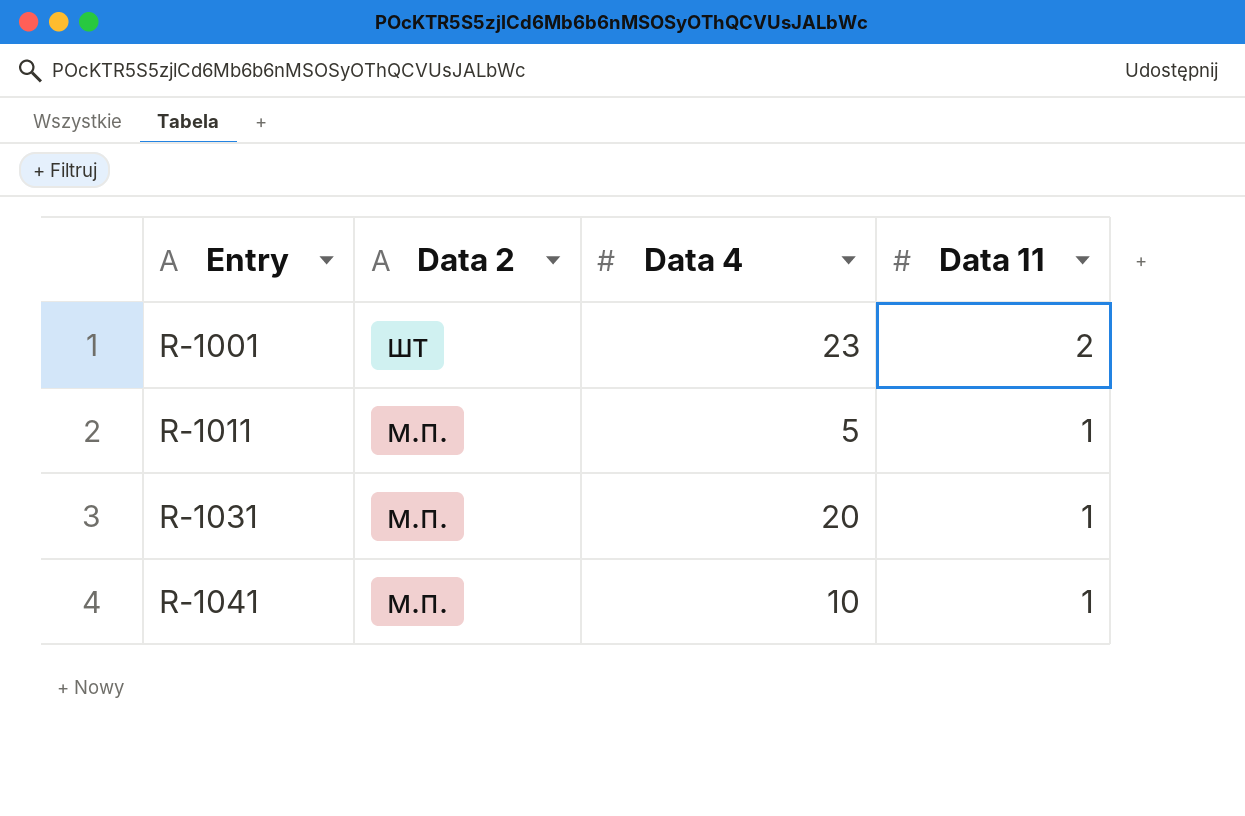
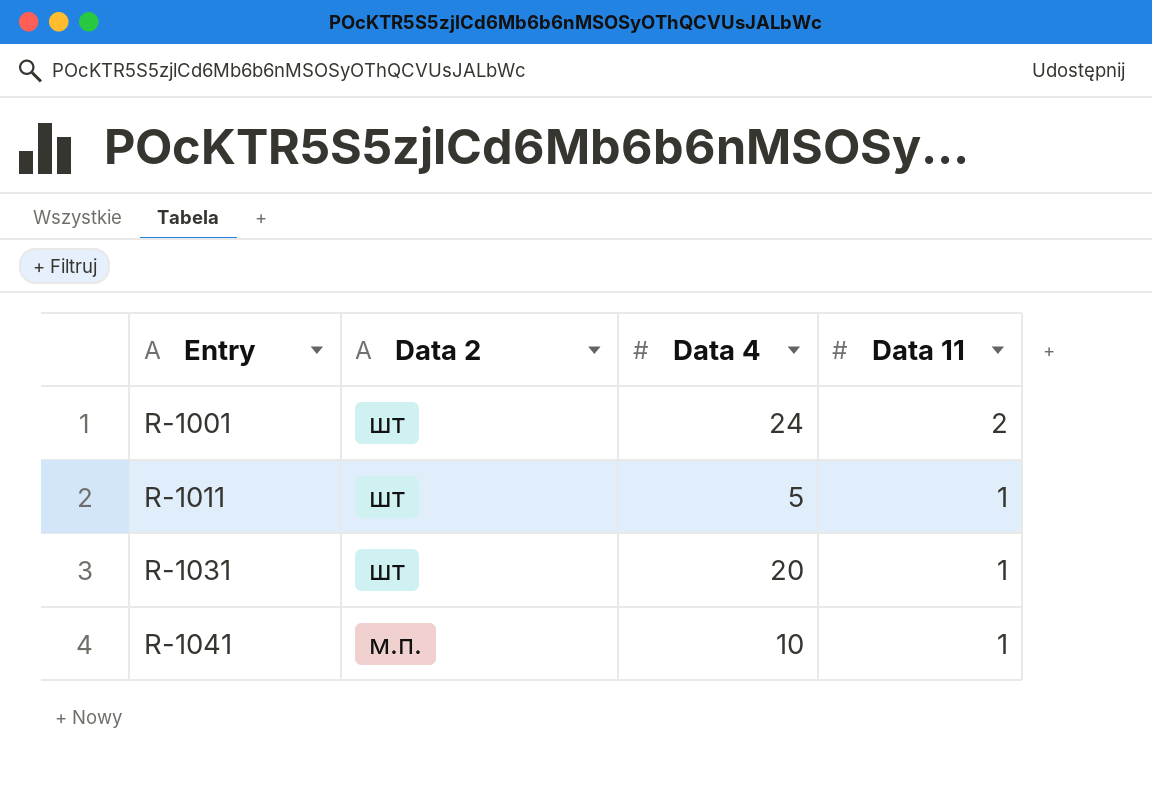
R-1001 | Data 4: 23 -> 24
R-1011 | Data 2: м.п. -> шт
R-1031 | Data 2: м.п. -> шт

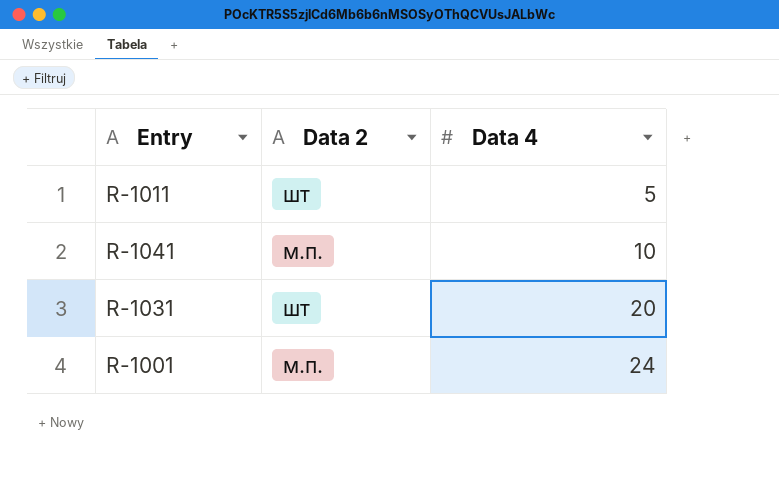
row order: Entry ascending -> Data 4 ascending
column Data 11 | position: 4 -> none
R-1001 | Data 2: шт -> м.п.

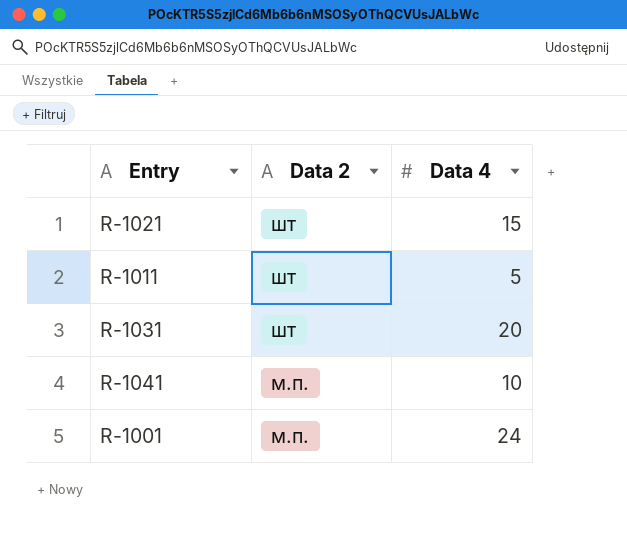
row order: Data 4 ascending -> Data 2 descending
row R-1021: none -> шт | 15

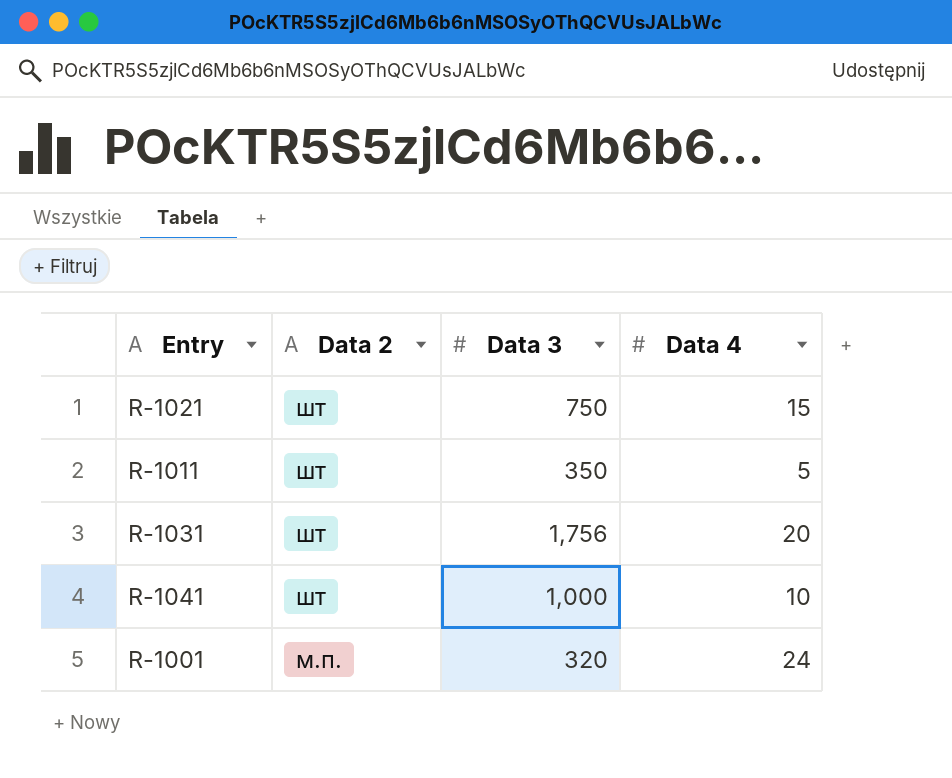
column Data 3 | position: none -> 3
R-1041 | Data 2: м.п. -> шт

